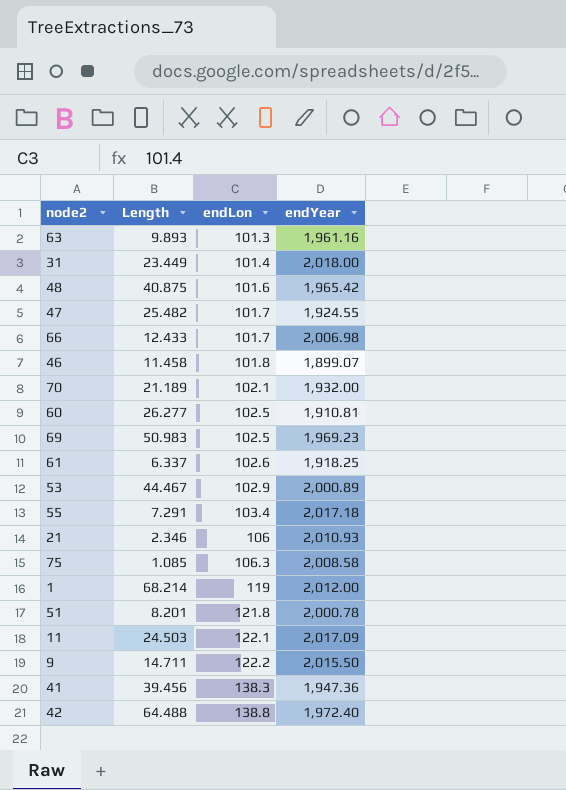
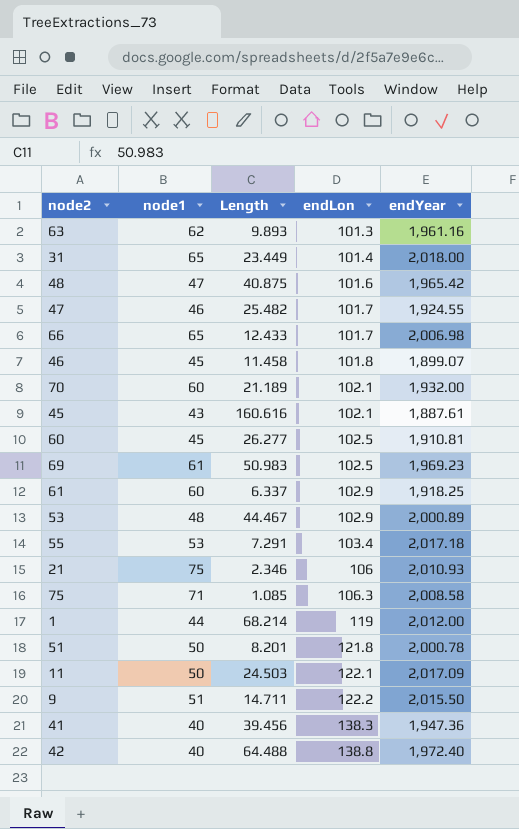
column node1 | position: none -> 2
row 45: none -> 43 | 160.616 | 102.1 | 1,887.61
61 | endLon: 102.6 -> 102.9

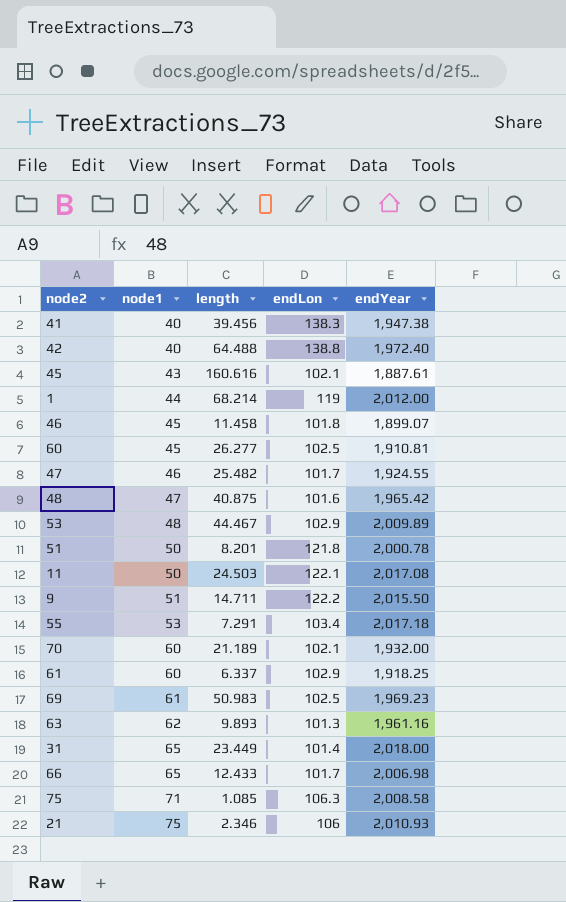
row order: endLon ascending -> node1 ascending
column name: Length -> length
41 | endYear: 1,947.36 -> 1,947.38
53 | endYear: 2,000.89 -> 2,009.89
11 | endYear: 2,017.09 -> 2,017.08

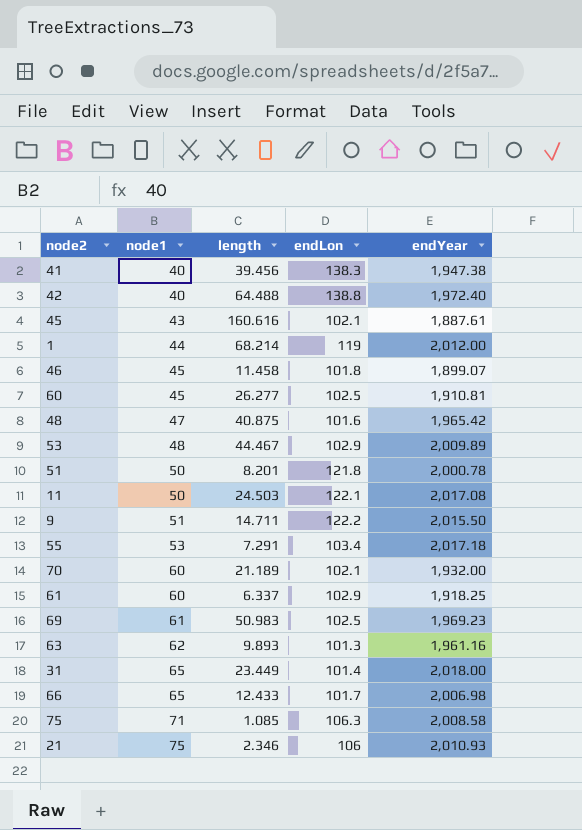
row 47: 46 | 25.482 | 101.7 | 1,924.55 -> none

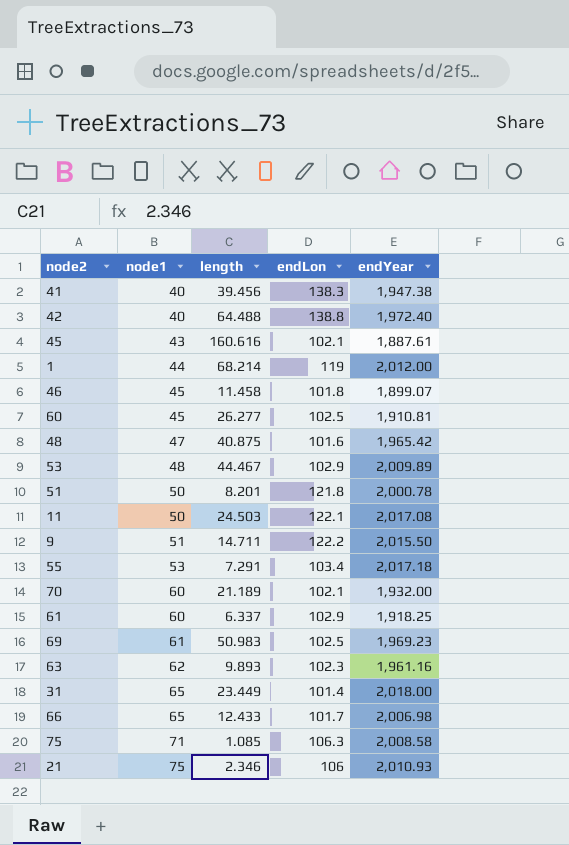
63 | endLon: 101.3 -> 102.3

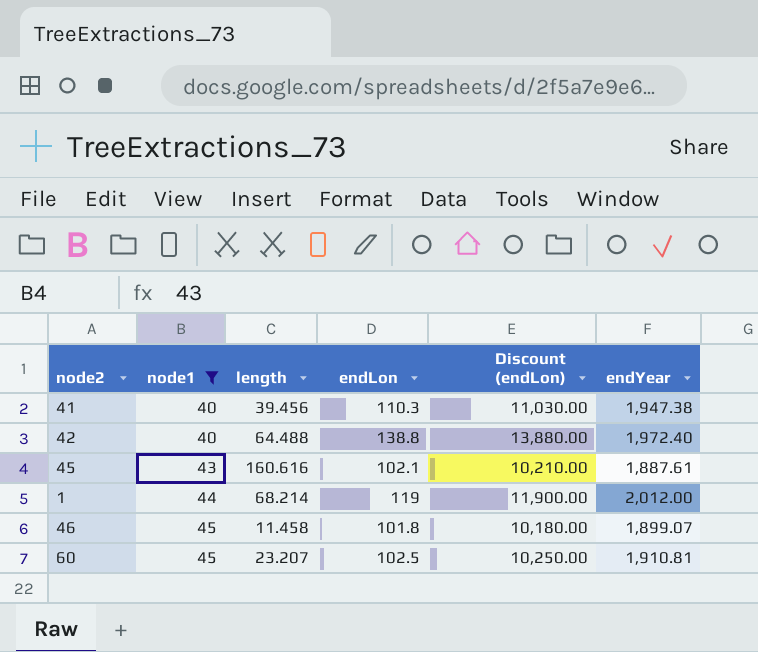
filter: none -> node1 <= 45
column Discount (endLon) | formula: none -> [endLon] * 100
41 | endLon: 138.3 -> 110.3
60 | length: 26.277 -> 23.207

